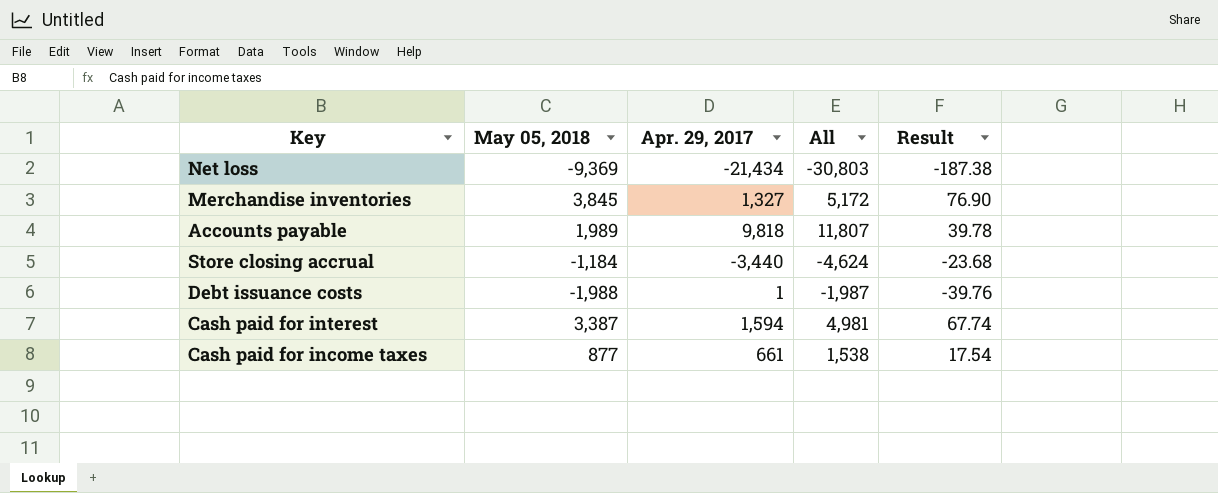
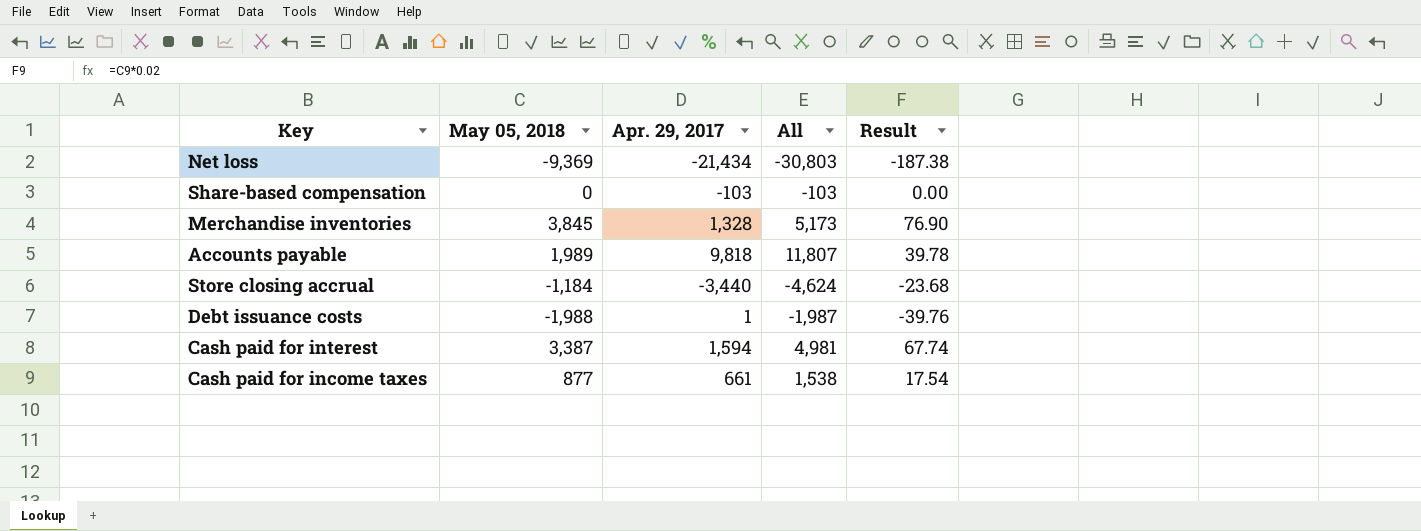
row Share-based compensation: none -> 0 | -103 | -103 | 0.00
Merchandise inventories | Apr. 29, 2017: 1,327 -> 1,328
Merchandise inventories | All: 5,172 -> 5,173

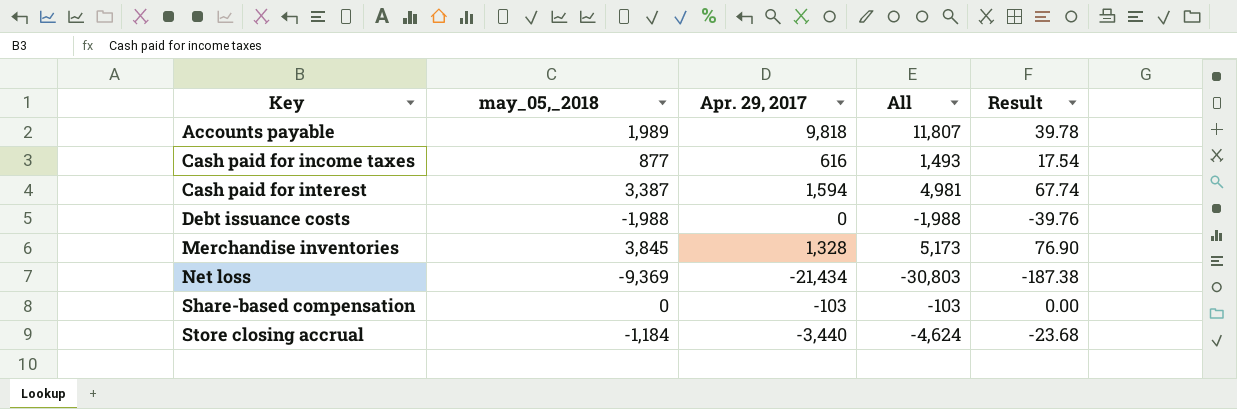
row order: none -> Key ascending
column name: May 05, 2018 -> may_05,_2018
Cash paid for income taxes | Apr. 29, 2017: 661 -> 616
Cash paid for income taxes | All: 1,538 -> 1,493
Debt issuance costs | Apr. 29, 2017: 1 -> 0
Debt issuance costs | All: -1,987 -> -1,988

